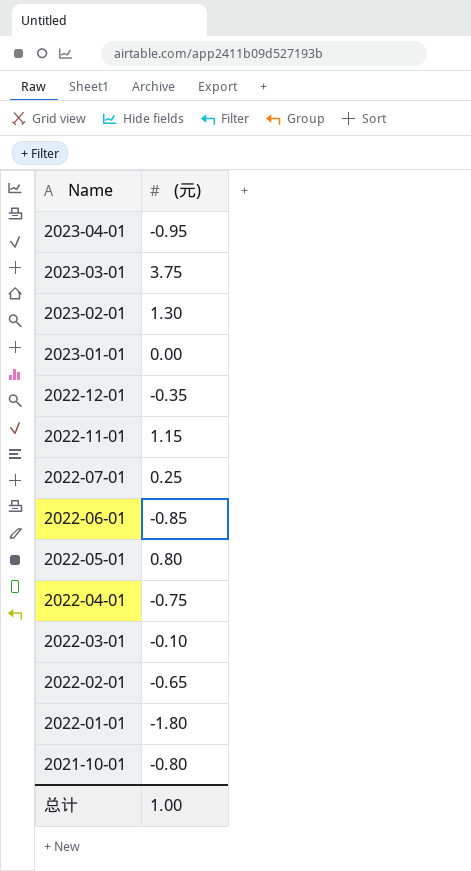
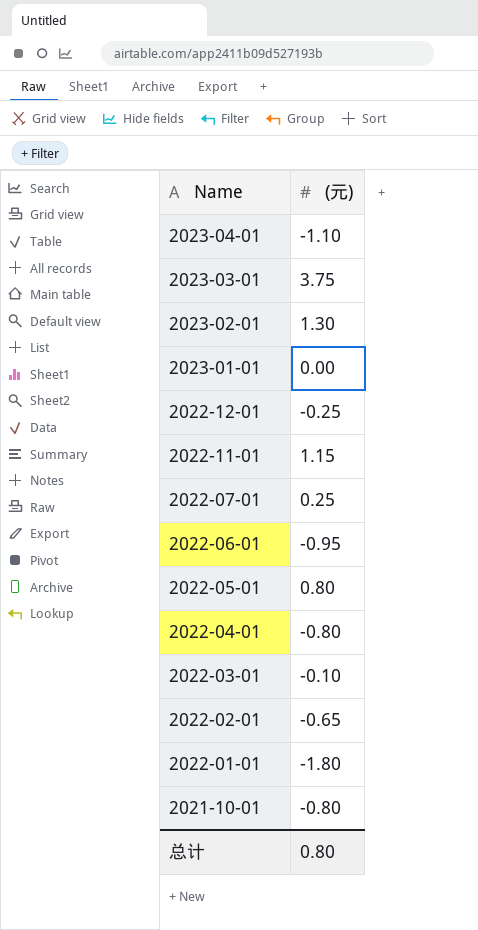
2023-04-01 | (元): -0.95 -> -1.10
2022-12-01 | (元): -0.35 -> -0.25
2022-06-01 | (元): -0.85 -> -0.95
2022-04-01 | (元): -0.75 -> -0.80
总计 | (元): 1.00 -> 0.80

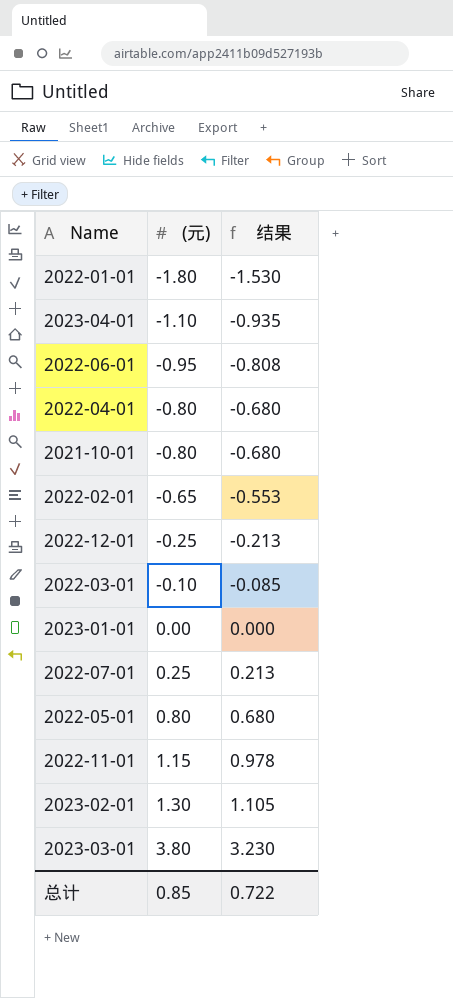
row order: Name descending -> (元) ascending
column 结果 | formula: none -> [(元)] * 0.85
2023-03-01 | (元): 3.75 -> 3.80
总计 | (元): 0.80 -> 0.85

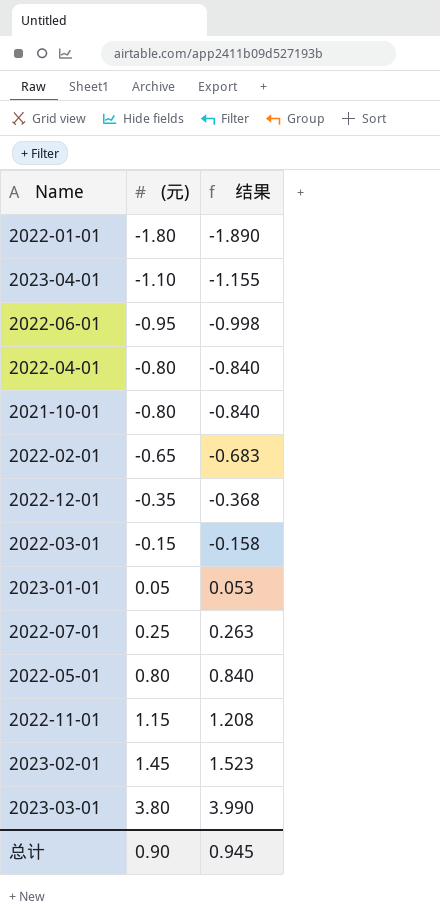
column 结果 | formula: [(元)] * 0.85 -> [(元)] * 1.05
2022-12-01 | (元): -0.25 -> -0.35
2022-03-01 | (元): -0.10 -> -0.15
2023-01-01 | (元): 0.00 -> 0.05
2023-02-01 | (元): 1.30 -> 1.45
总计 | (元): 0.85 -> 0.90
总计 | 结果: 0.722 -> 0.945

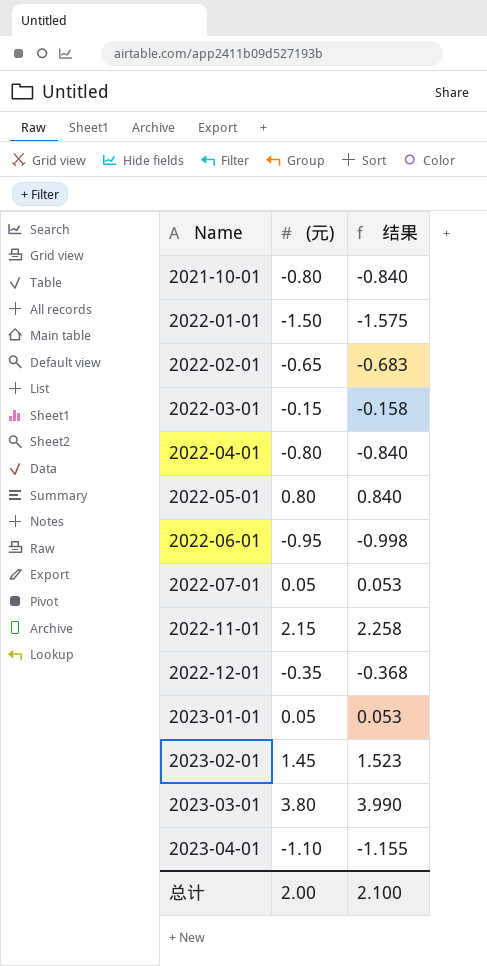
row order: (元) ascending -> Name ascending
2022-01-01 | (元): -1.80 -> -1.50
2022-01-01 | 结果: -1.890 -> -1.575
2022-07-01 | (元): 0.25 -> 0.05
2022-07-01 | 结果: 0.263 -> 0.053
2022-11-01 | (元): 1.15 -> 2.15
2022-11-01 | 结果: 1.208 -> 2.258
总计 | (元): 0.90 -> 2.00
总计 | 结果: 0.945 -> 2.100

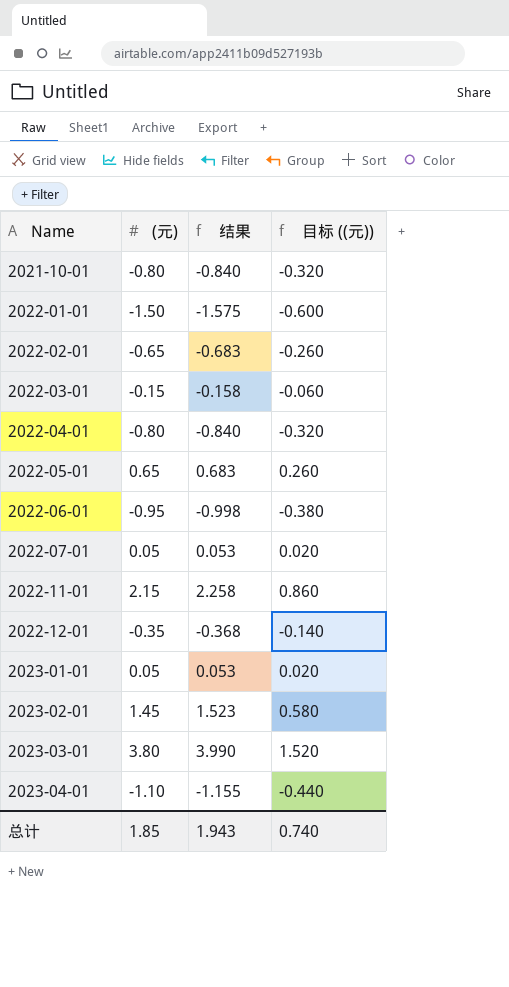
column 目标 ((元)) | formula: none -> [(元)] * 0.4
2022-05-01 | (元): 0.80 -> 0.65
2022-05-01 | 结果: 0.840 -> 0.683
总计 | (元): 2.00 -> 1.85
总计 | 结果: 2.100 -> 1.943

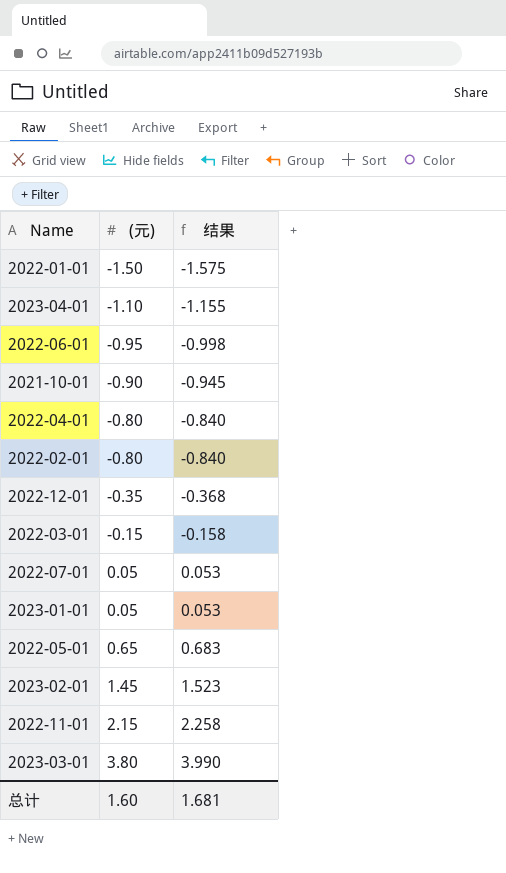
row order: Name ascending -> (元) ascending
column 目标 ((元)) | formula: [(元)] * 0.4 -> none
2021-10-01 | (元): -0.80 -> -0.90
2021-10-01 | 结果: -0.840 -> -0.945
2022-02-01 | (元): -0.65 -> -0.80
2022-02-01 | 结果: -0.683 -> -0.840
总计 | (元): 1.85 -> 1.60
总计 | 结果: 1.943 -> 1.681

